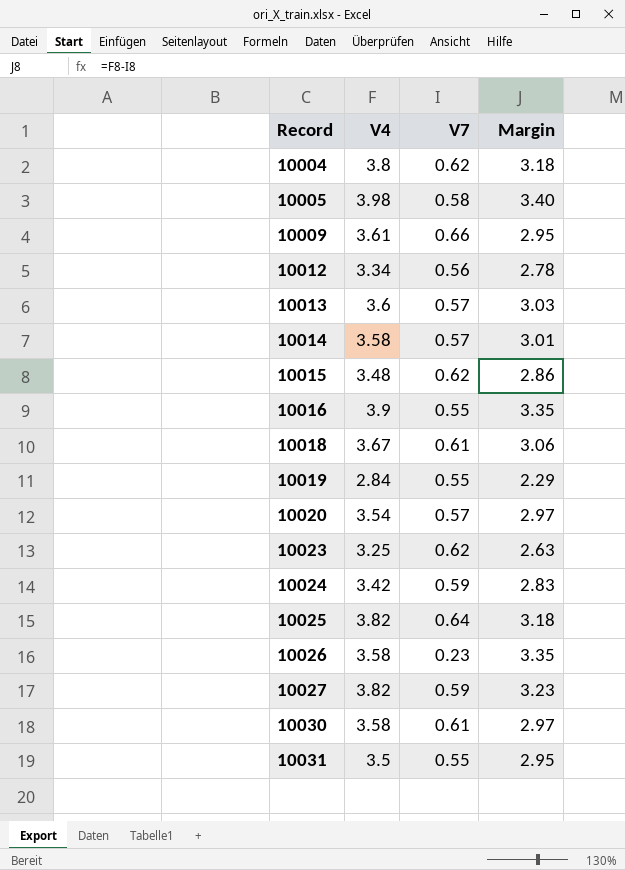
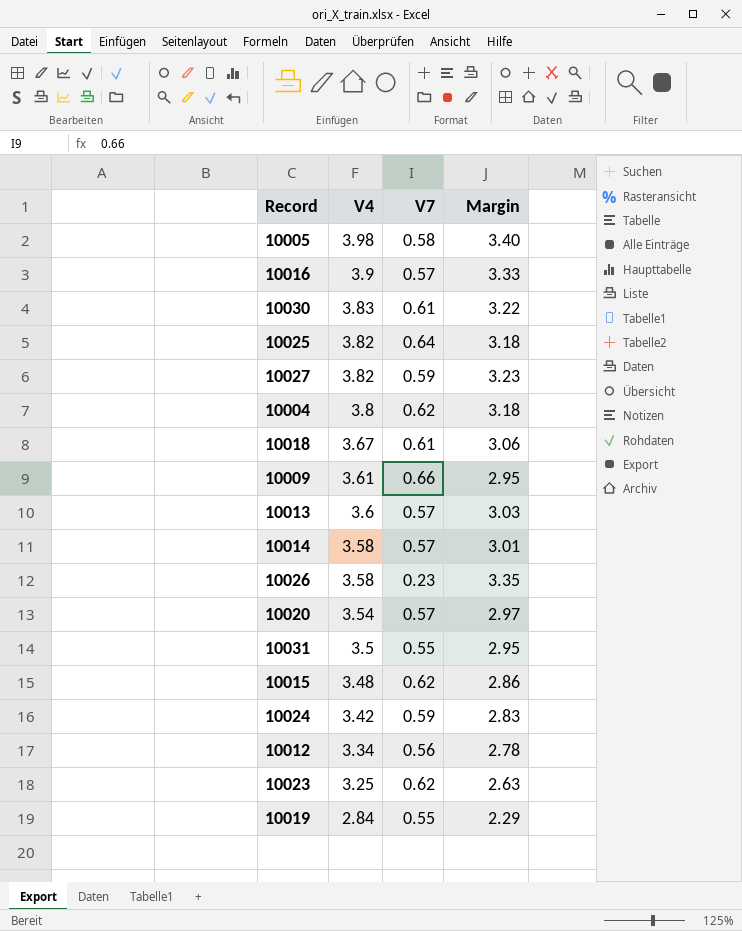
row order: Record ascending -> V4 descending
10016 | V7: 0.55 -> 0.57
10016 | Margin: 3.35 -> 3.33
10030 | V4: 3.58 -> 3.83
10030 | Margin: 2.97 -> 3.22

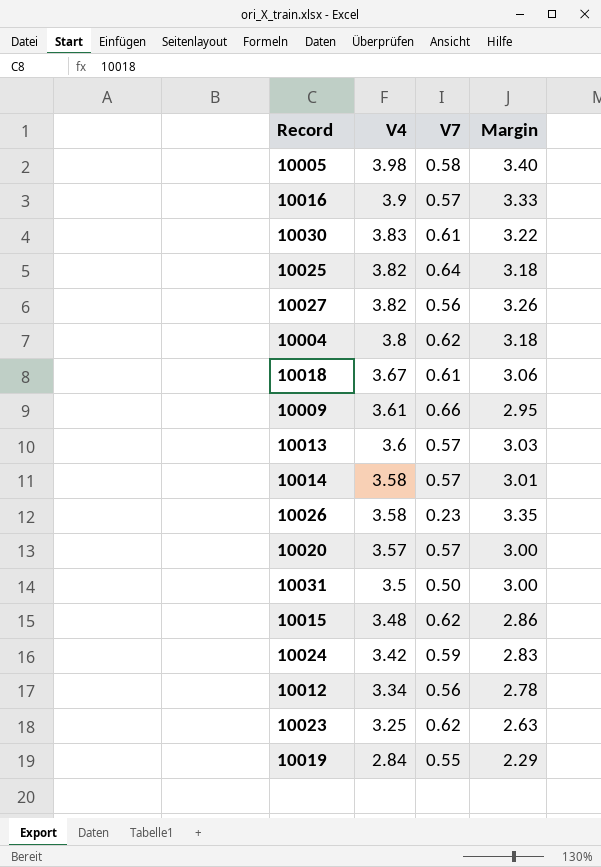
10027 | V7: 0.59 -> 0.56
10027 | Margin: 3.23 -> 3.26
10020 | V4: 3.54 -> 3.57
10020 | Margin: 2.97 -> 3.00
10031 | V7: 0.55 -> 0.50
10031 | Margin: 2.95 -> 3.00

